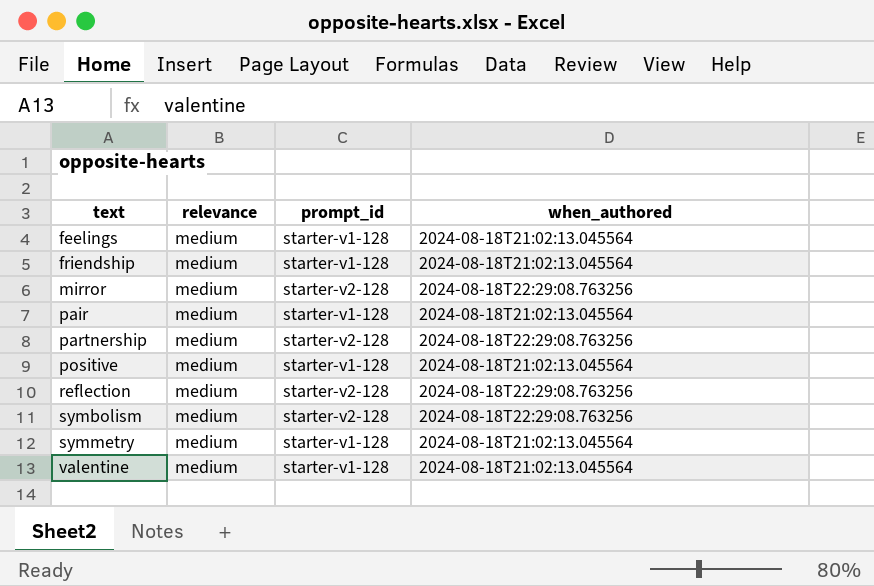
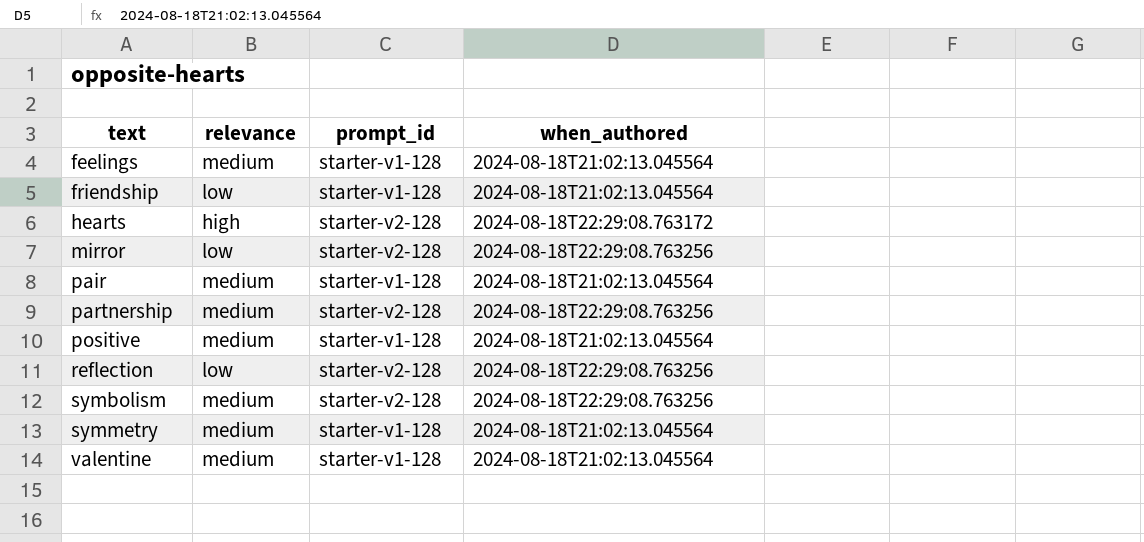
friendship | relevance: medium -> low
row hearts: none -> high | starter-v2-128 | 2024-08-18T22:29:08.763172
mirror | relevance: medium -> low
reflection | relevance: medium -> low

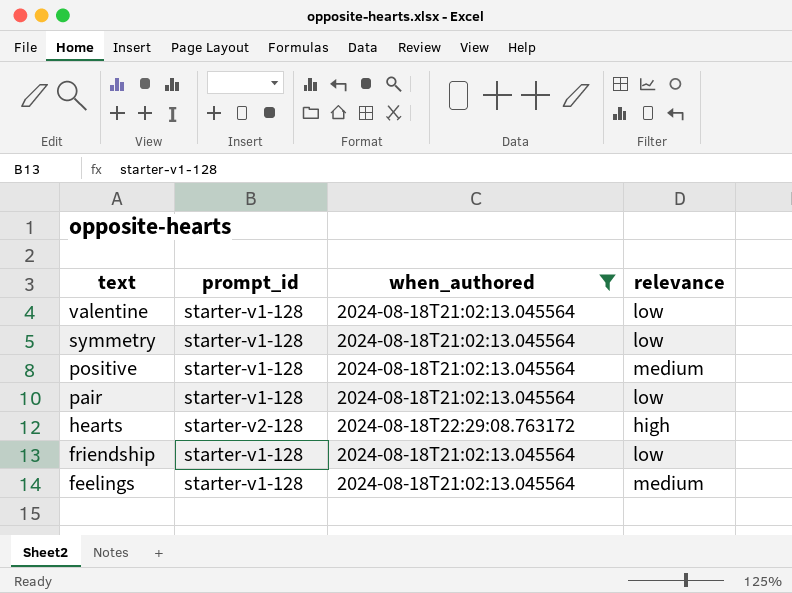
filter: none -> when_authored != 2024-08-18T22:29:08.763256
row order: text ascending -> text descending
column relevance | position: 2 -> 4
valentine | relevance: medium -> low
symmetry | relevance: medium -> low
pair | relevance: medium -> low

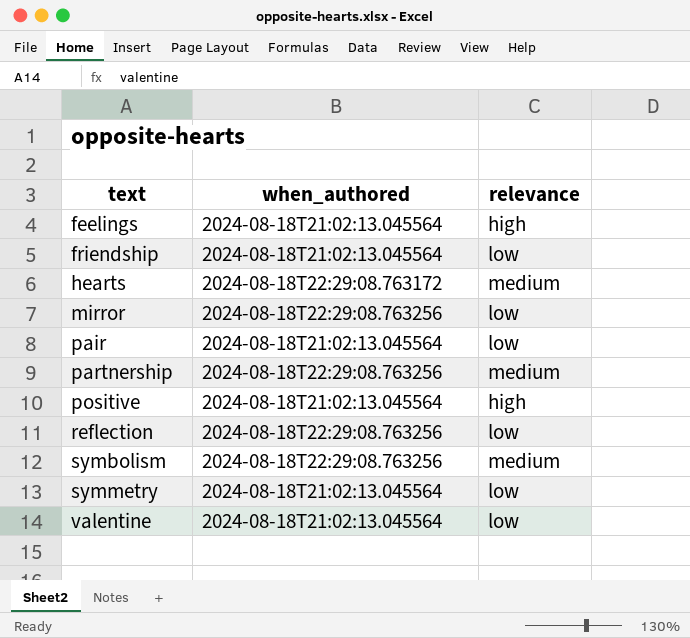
filter: when_authored != 2024-08-18T22:29:08.763256 -> none
row order: text descending -> text ascending
column prompt_id | position: 2 -> none
feelings | relevance: medium -> high
hearts | relevance: high -> medium
positive | relevance: medium -> high

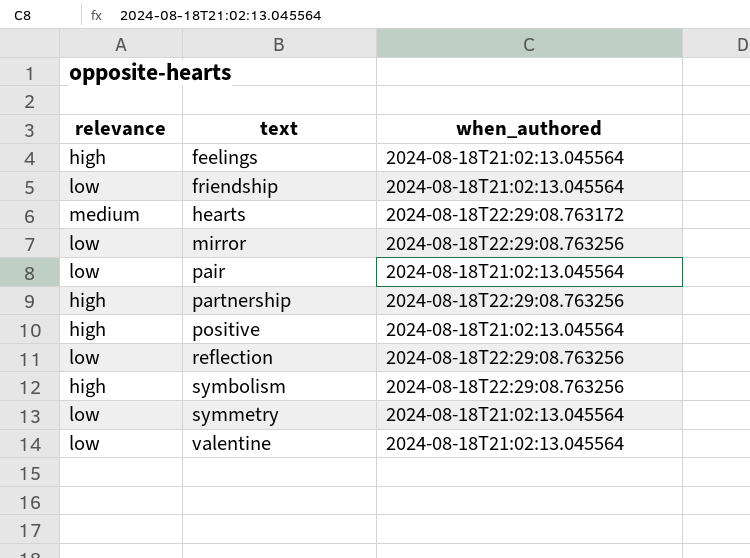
column relevance | position: 3 -> 1
partnership | relevance: medium -> high
symbolism | relevance: medium -> high

